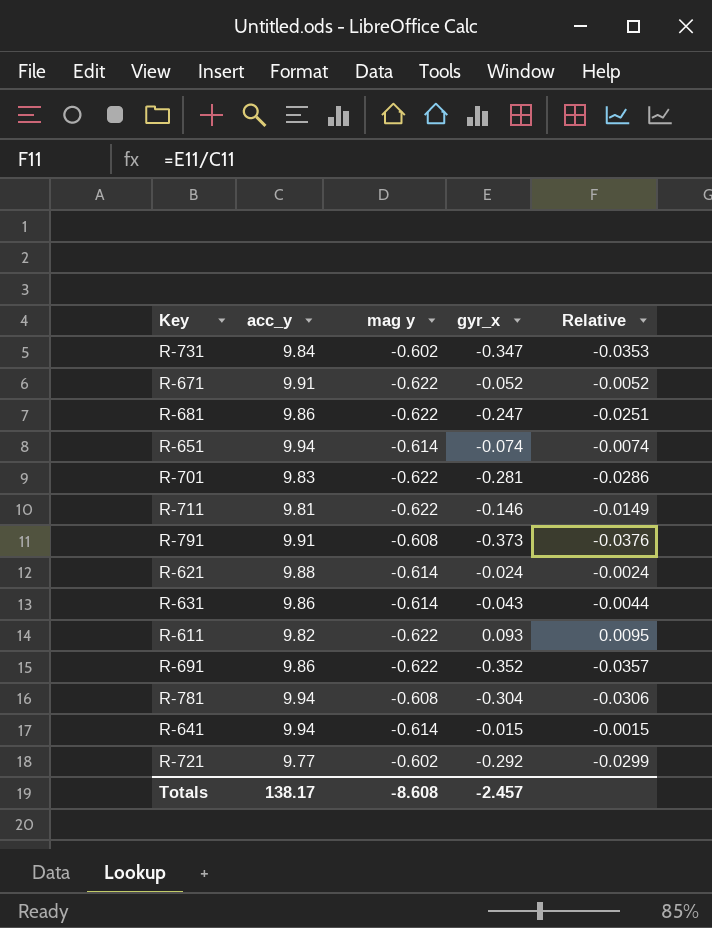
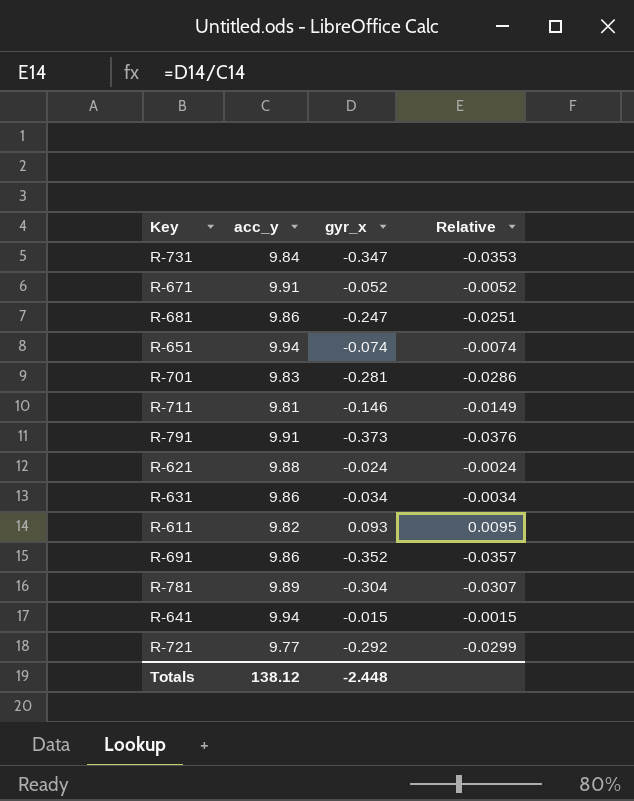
column mag y | position: 3 -> none
R-631 | gyr_x: -0.043 -> -0.034
R-631 | Relative: -0.0044 -> -0.0034
R-781 | acc_y: 9.94 -> 9.89
R-781 | Relative: -0.0306 -> -0.0307
Totals | acc_y: 138.17 -> 138.12
Totals | gyr_x: -2.457 -> -2.448

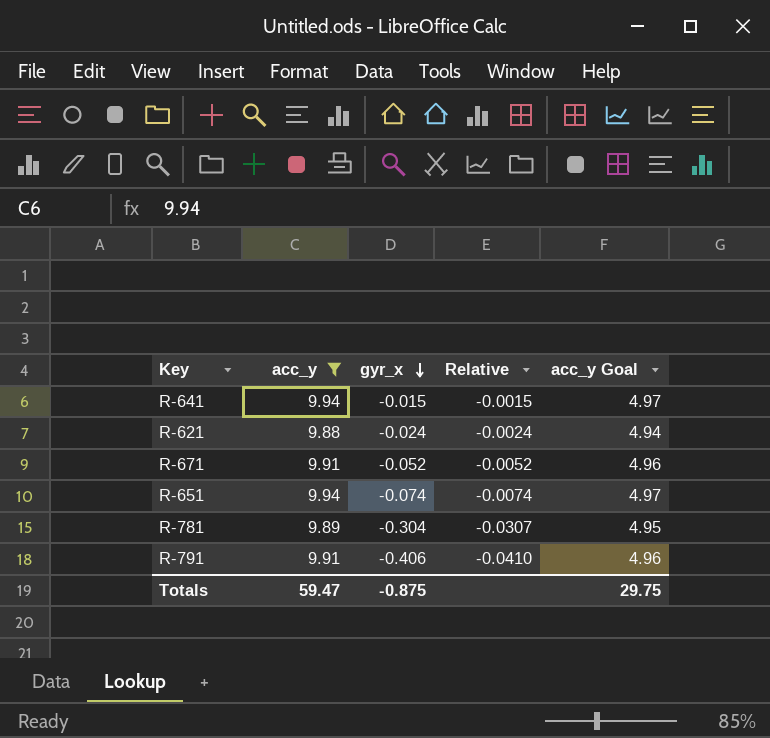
filter: none -> acc_y >= 9.88
row order: none -> gyr_x descending
column acc_y Goal | formula: none -> [acc_y] * 0.5
R-791 | gyr_x: -0.373 -> -0.406
R-791 | Relative: -0.0376 -> -0.0410
Totals | acc_y: 138.12 -> 59.47
Totals | gyr_x: -2.448 -> -0.875

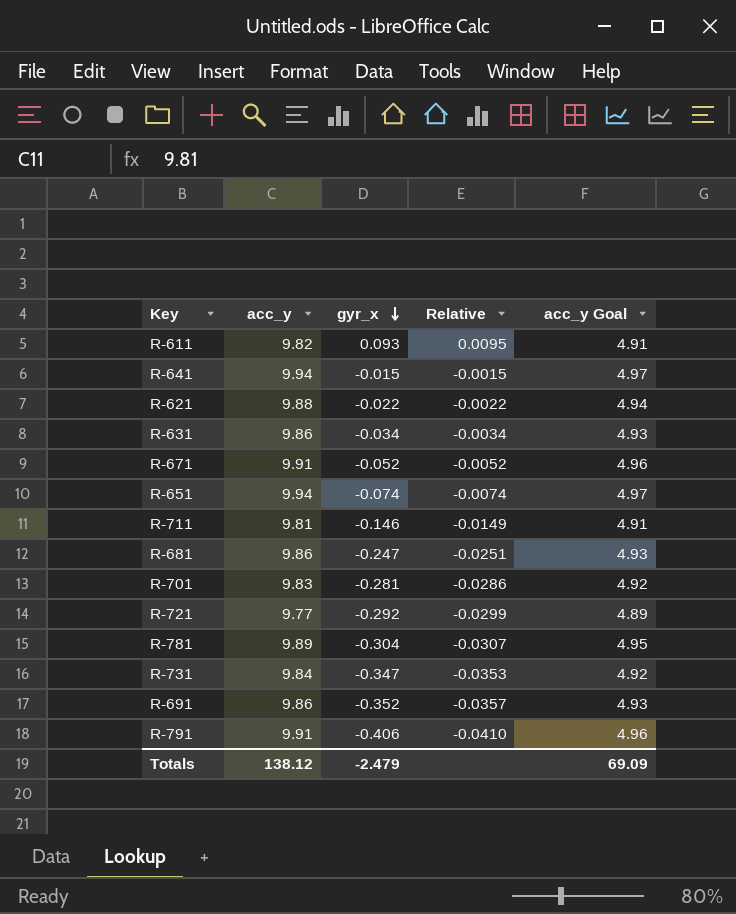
filter: acc_y >= 9.88 -> none
R-621 | gyr_x: -0.024 -> -0.022
R-621 | Relative: -0.0024 -> -0.0022
Totals | acc_y: 59.47 -> 138.12
Totals | gyr_x: -0.875 -> -2.479
Totals | acc_y Goal: 29.75 -> 69.09

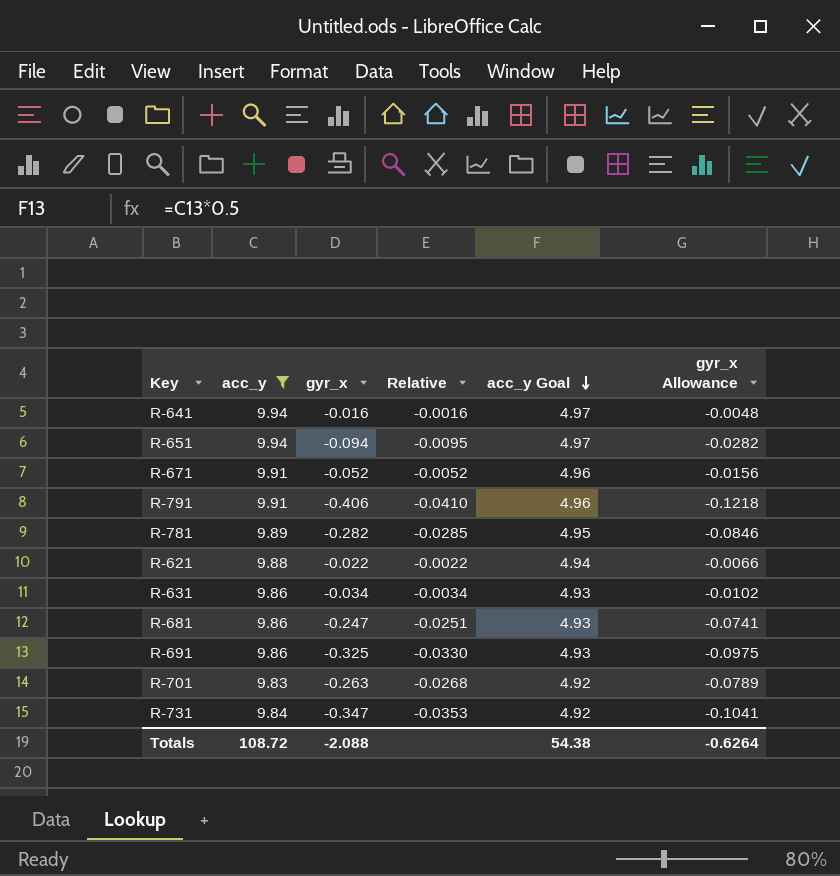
filter: none -> acc_y >= 9.83
row order: gyr_x descending -> acc_y Goal descending
column gyr_x Allowance | formula: none -> [gyr_x] * 0.3
R-641 | gyr_x: -0.015 -> -0.016
R-641 | Relative: -0.0015 -> -0.0016
R-651 | gyr_x: -0.074 -> -0.094
R-651 | Relative: -0.0074 -> -0.0095
R-781 | gyr_x: -0.304 -> -0.282
R-781 | Relative: -0.0307 -> -0.0285
R-691 | gyr_x: -0.352 -> -0.325
R-691 | Relative: -0.0357 -> -0.0330
R-701 | gyr_x: -0.281 -> -0.263
R-701 | Relative: -0.0286 -> -0.0268
Totals | acc_y: 138.12 -> 108.72
Totals | gyr_x: -2.479 -> -2.088
Totals | acc_y Goal: 69.09 -> 54.38

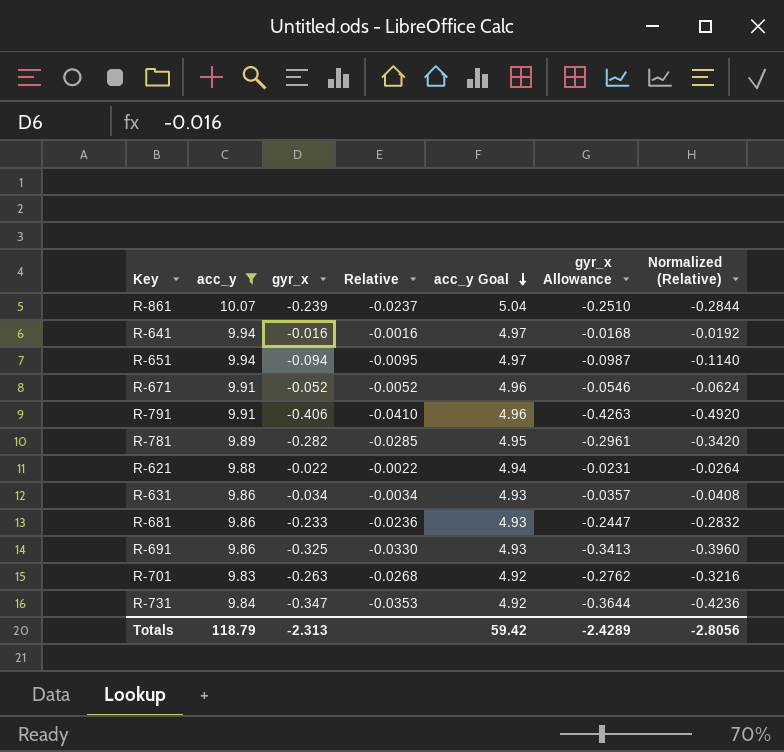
column gyr_x Allowance | formula: [gyr_x] * 0.3 -> [gyr_x] * 1.05
column Normalized (Relative) | formula: none -> [Relative] * 12
row R-861: none -> 10.07 | -0.239 | -0.0237 | 5.04 | -0.2510 | -0.2844
R-681 | gyr_x: -0.247 -> -0.233
R-681 | Relative: -0.0251 -> -0.0236
Totals | acc_y: 108.72 -> 118.79
Totals | gyr_x: -2.088 -> -2.313
Totals | acc_y Goal: 54.38 -> 59.42
Totals | gyr_x Allowance: -0.6264 -> -2.4289

